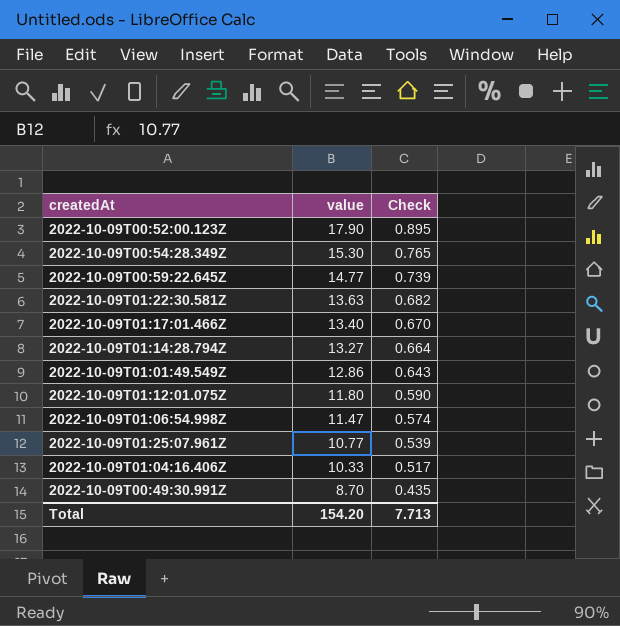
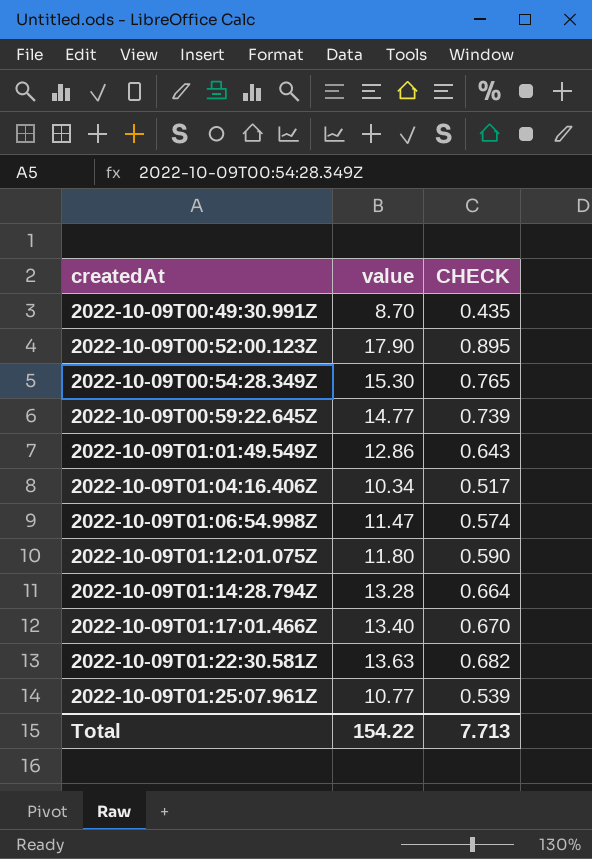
row order: value descending -> createdAt ascending
column name: Check -> CHECK
2022-10-09T01:04:16.406Z | value: 10.33 -> 10.34
2022-10-09T01:14:28.794Z | value: 13.27 -> 13.28
Total | value: 154.20 -> 154.22

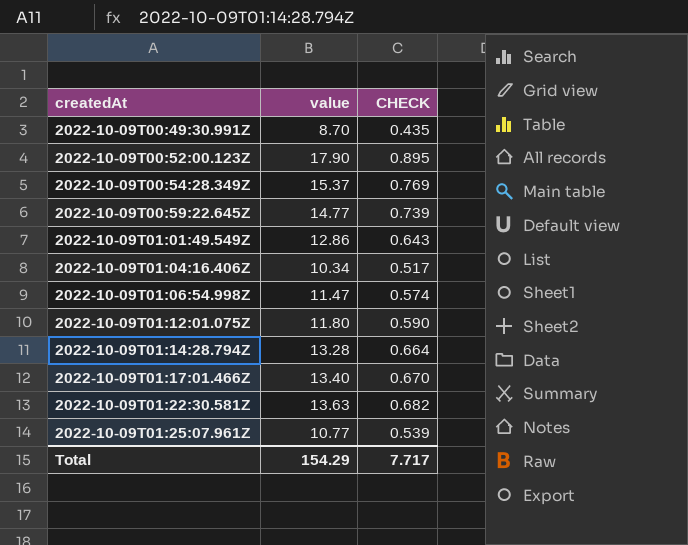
2022-10-09T00:54:28.349Z | value: 15.30 -> 15.37
2022-10-09T00:54:28.349Z | CHECK: 0.765 -> 0.769
Total | value: 154.22 -> 154.29
Total | CHECK: 7.713 -> 7.717

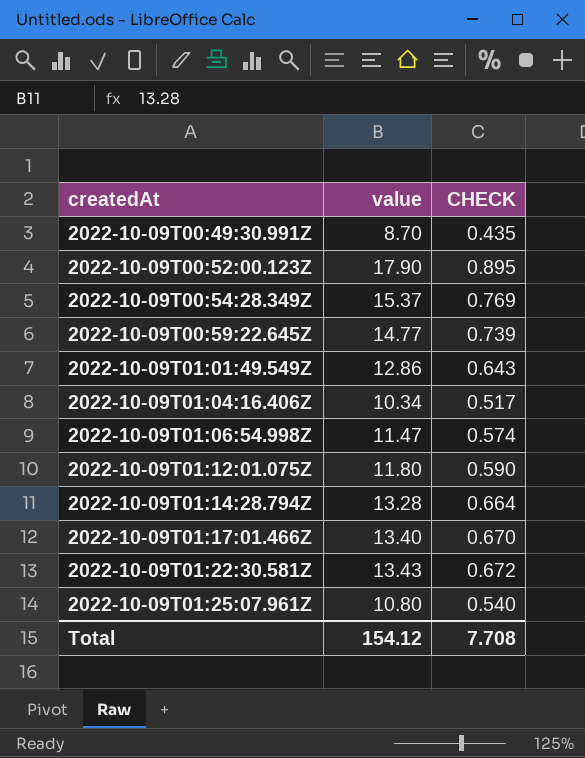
2022-10-09T01:22:30.581Z | value: 13.63 -> 13.43
2022-10-09T01:22:30.581Z | CHECK: 0.682 -> 0.672
2022-10-09T01:25:07.961Z | value: 10.77 -> 10.80
2022-10-09T01:25:07.961Z | CHECK: 0.539 -> 0.540
Total | value: 154.29 -> 154.12
Total | CHECK: 7.717 -> 7.708

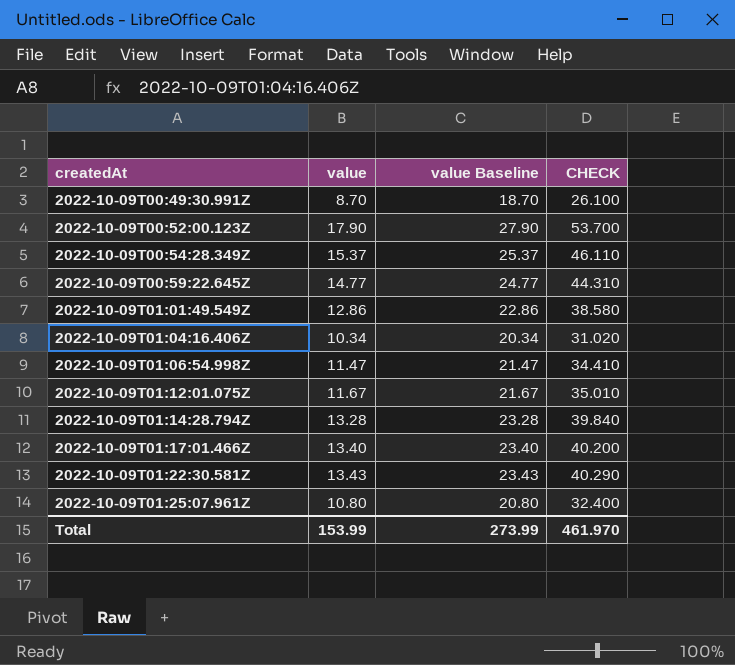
column value Baseline | formula: none -> [value] + 10
column CHECK | formula: [value] * 0.05 -> [value] * 3
2022-10-09T01:12:01.075Z | value: 11.80 -> 11.67
Total | value: 154.12 -> 153.99
Total | CHECK: 7.708 -> 461.970

